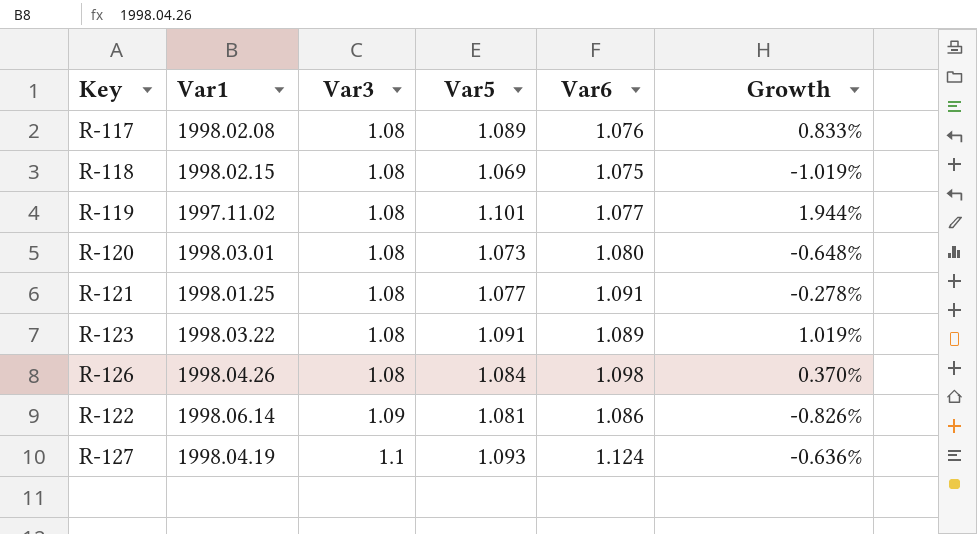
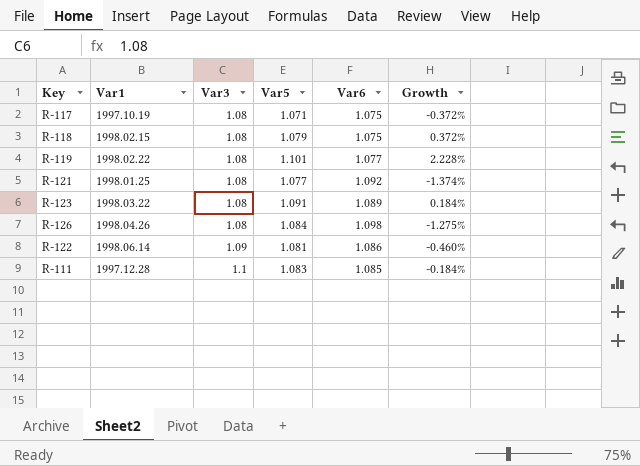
column Growth | formula: ([Var5] - [Var3]) / [Var3] -> ([Var5] - [Var6]) / [Var6]
row R-120: 1998.03.01 | 1.08 | 1.073 | 1.080 | -0.648% -> none
row R-127: 1998.04.19 | 1.1 | 1.093 | 1.124 | -0.636% -> none
R-117 | Var1: 1998.02.08 -> 1997.10.19
R-117 | Var5: 1.089 -> 1.071
R-117 | Var6: 1.076 -> 1.075
R-118 | Var5: 1.069 -> 1.079
R-119 | Var1: 1997.11.02 -> 1998.02.22
R-121 | Var6: 1.091 -> 1.092
row R-111: none -> 1997.12.28 | 1.1 | 1.083 | 1.085 | -0.184%

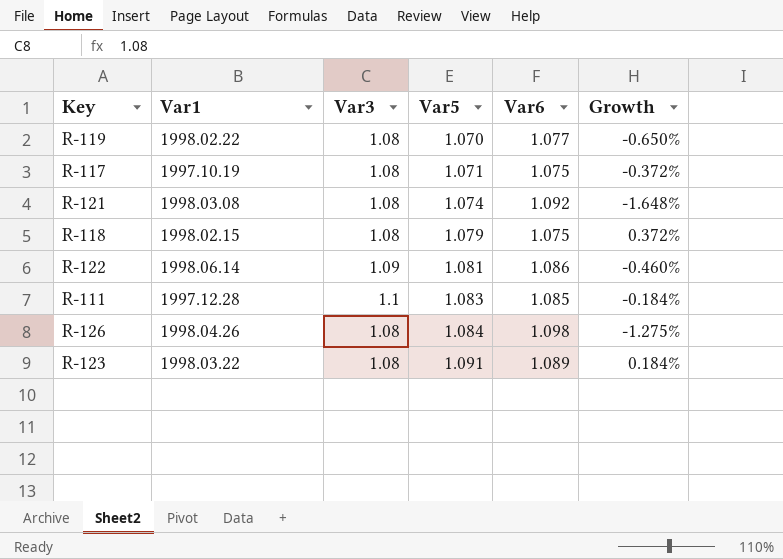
row order: Var3 ascending -> Var5 ascending
R-119 | Var5: 1.101 -> 1.070
R-119 | Growth: 2.228% -> -0.650%
R-121 | Var1: 1998.01.25 -> 1998.03.08
R-121 | Var5: 1.077 -> 1.074
R-121 | Growth: -1.374% -> -1.648%

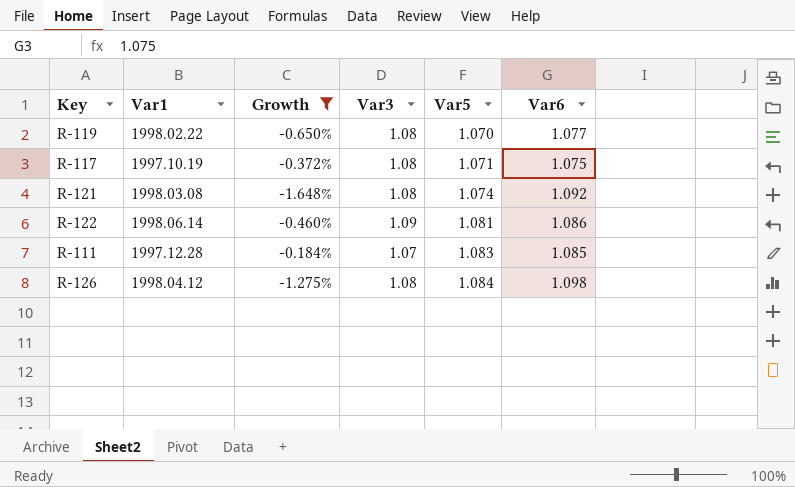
filter: none -> Growth <= -0.184%
column Growth | position: 6 -> 3
R-111 | Var3: 1.1 -> 1.07
R-126 | Var1: 1998.04.26 -> 1998.04.12

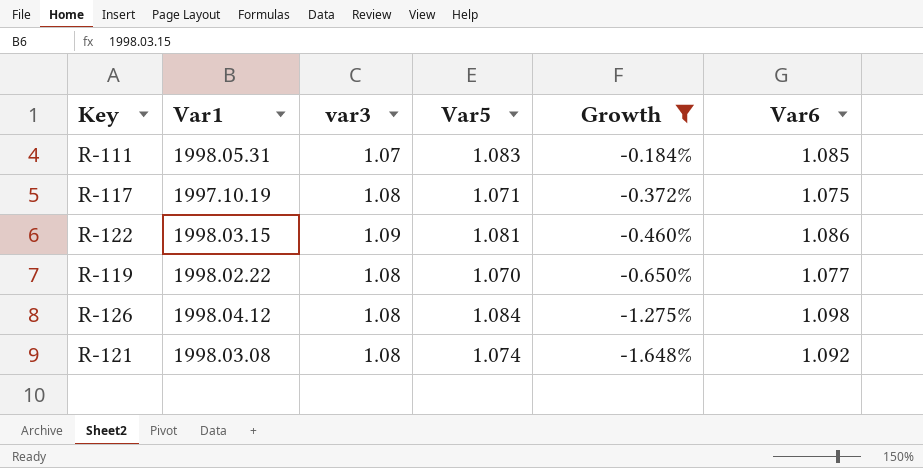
row order: Var5 ascending -> Growth descending
column name: Var3 -> var3
column Growth | position: 3 -> 5
R-111 | Var1: 1997.12.28 -> 1998.05.31
R-122 | Var1: 1998.06.14 -> 1998.03.15

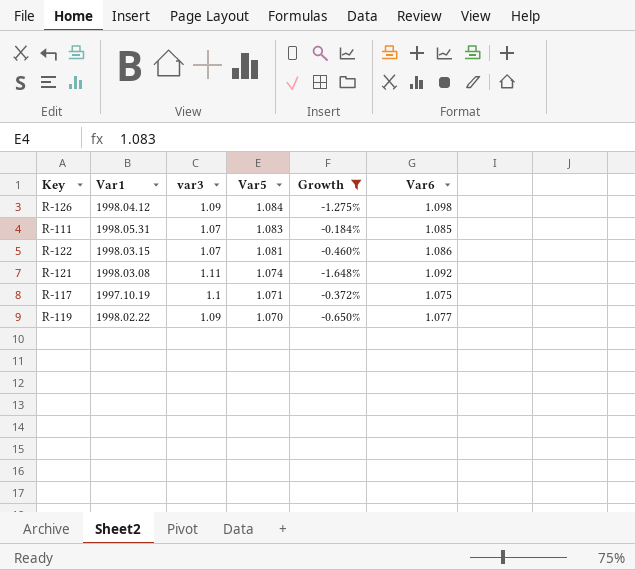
row order: Growth descending -> Var5 descending
R-126 | var3: 1.08 -> 1.09
R-122 | var3: 1.09 -> 1.07
R-121 | var3: 1.08 -> 1.11
R-117 | var3: 1.08 -> 1.1
R-119 | var3: 1.08 -> 1.09

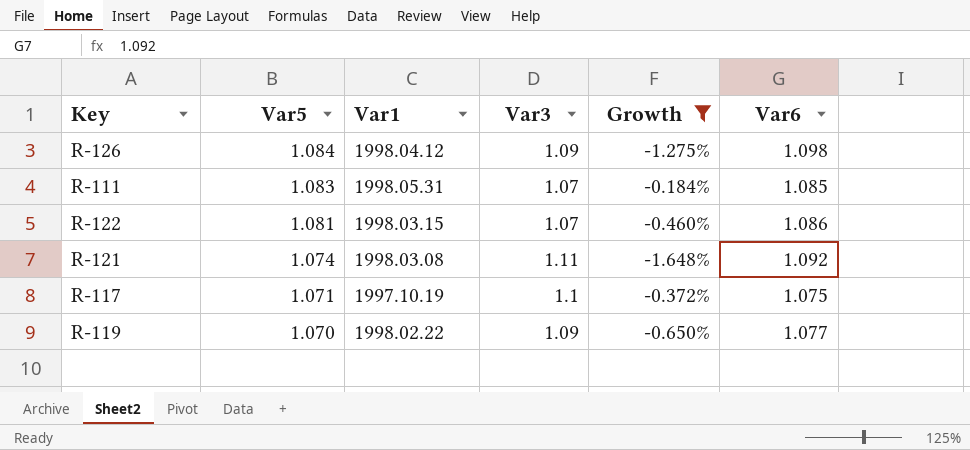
column Var5 | position: 4 -> 2
column name: var3 -> Var3

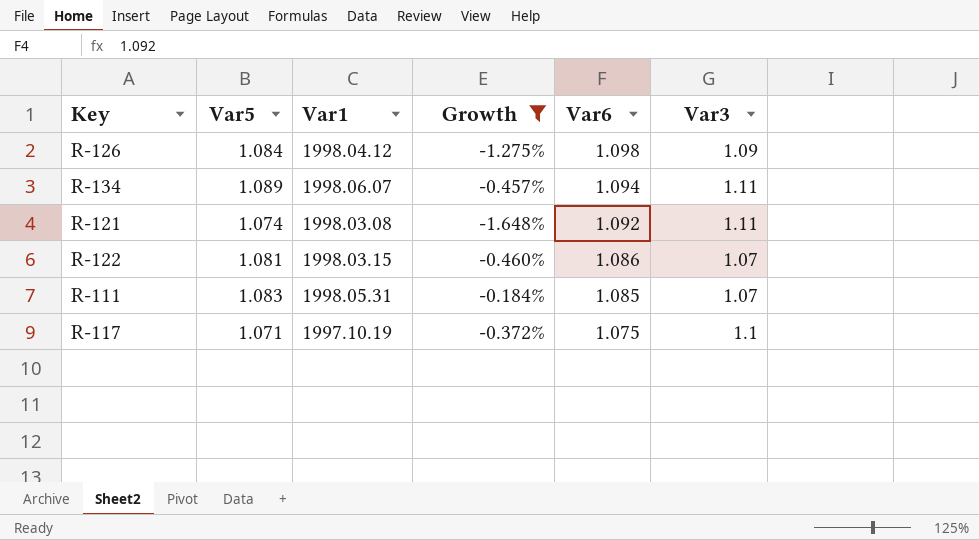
row order: Var5 descending -> Var6 descending
column Var3 | position: 4 -> 6
row R-119: 1.070 | 1998.02.22 | 1.09 | -0.650% | 1.077 -> none
row R-134: none -> 1.089 | 1998.06.07 | -0.457% | 1.094 | 1.11

